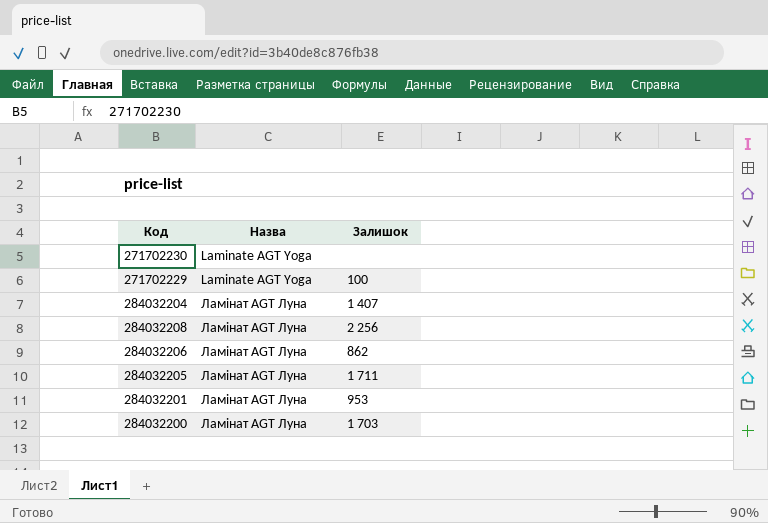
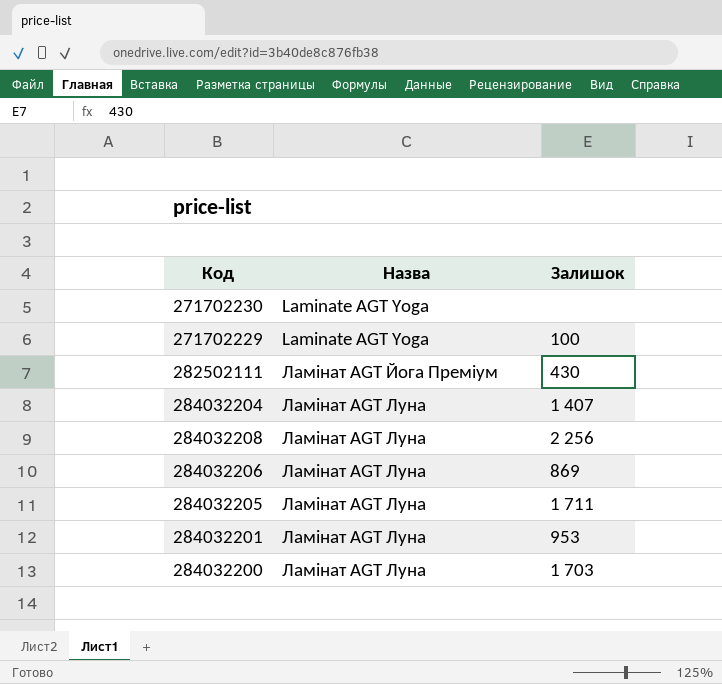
row 282502111: none -> Ламінат AGT Йога Преміум | 430
284032206 | Залишок: 862 -> 869

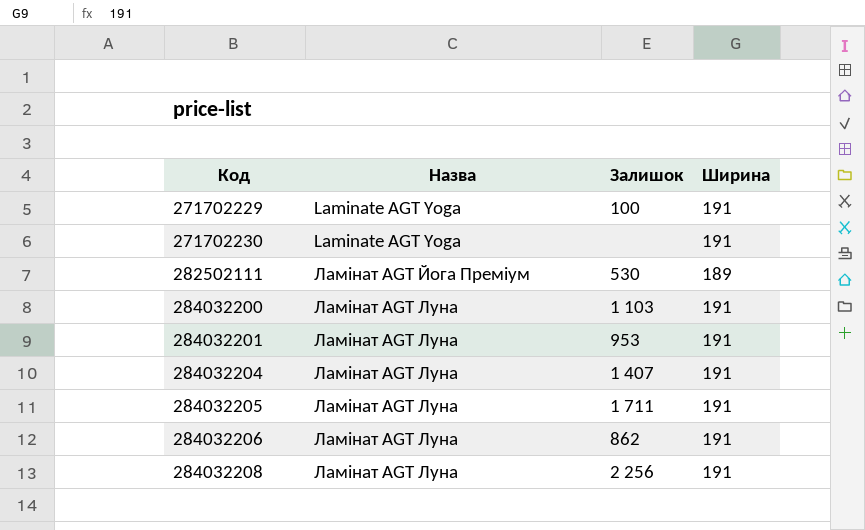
row order: Назва ascending -> Код ascending
column Ширина | position: none -> 4
282502111 | Залишок: 430 -> 530
284032200 | Залишок: 1 703 -> 1 103
284032206 | Залишок: 869 -> 862

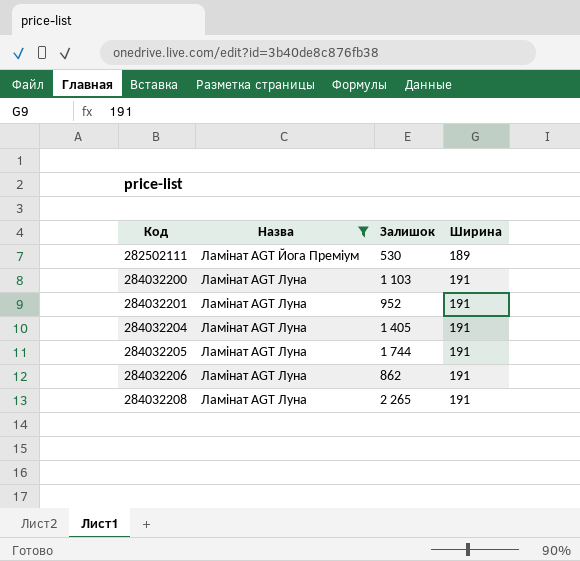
filter: none -> Назва != Laminate AGT Yoga
284032201 | Залишок: 953 -> 952
284032204 | Залишок: 1 407 -> 1 405
284032205 | Залишок: 1 711 -> 1 744
284032208 | Залишок: 2 256 -> 2 265

